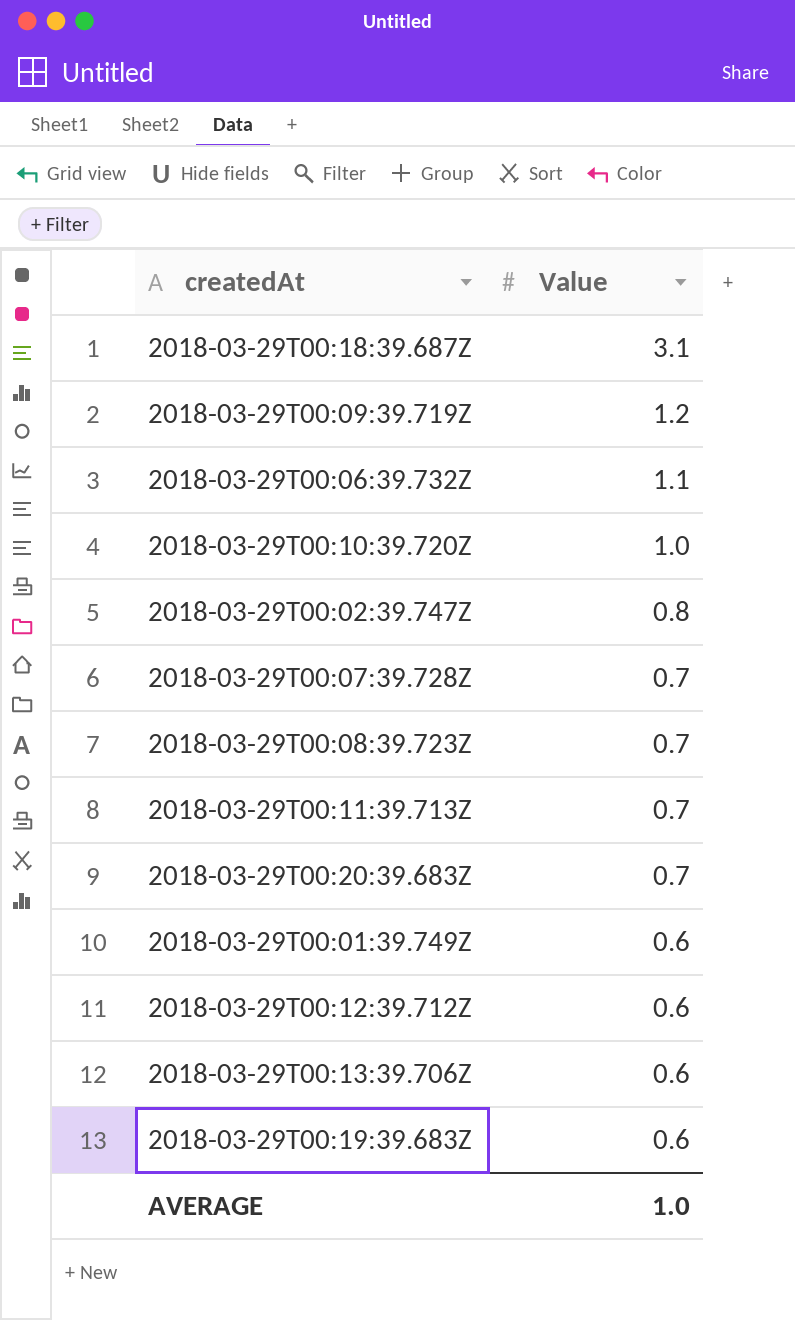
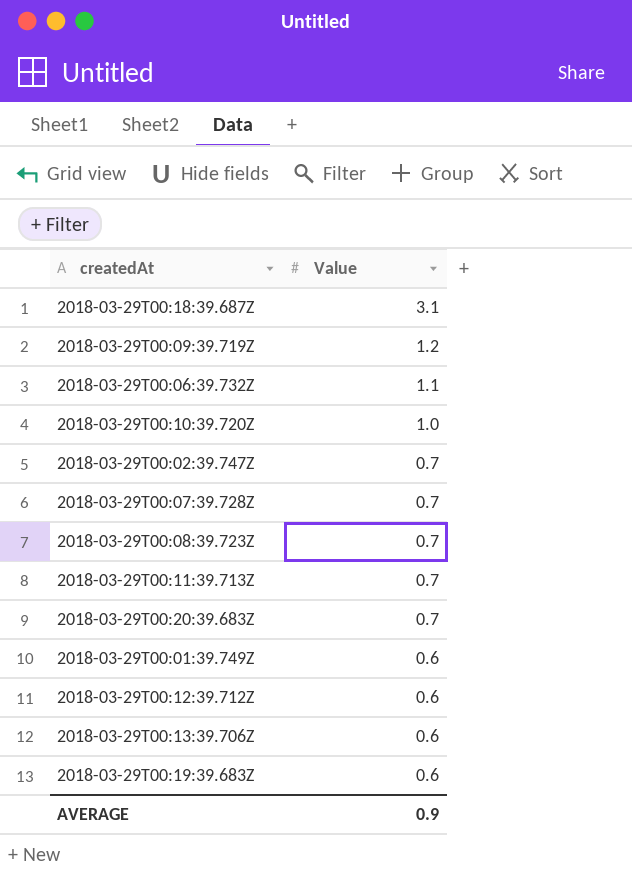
2018-03-29T00:02:39.747Z | Value: 0.8 -> 0.7
AVERAGE | Value: 1.0 -> 0.9

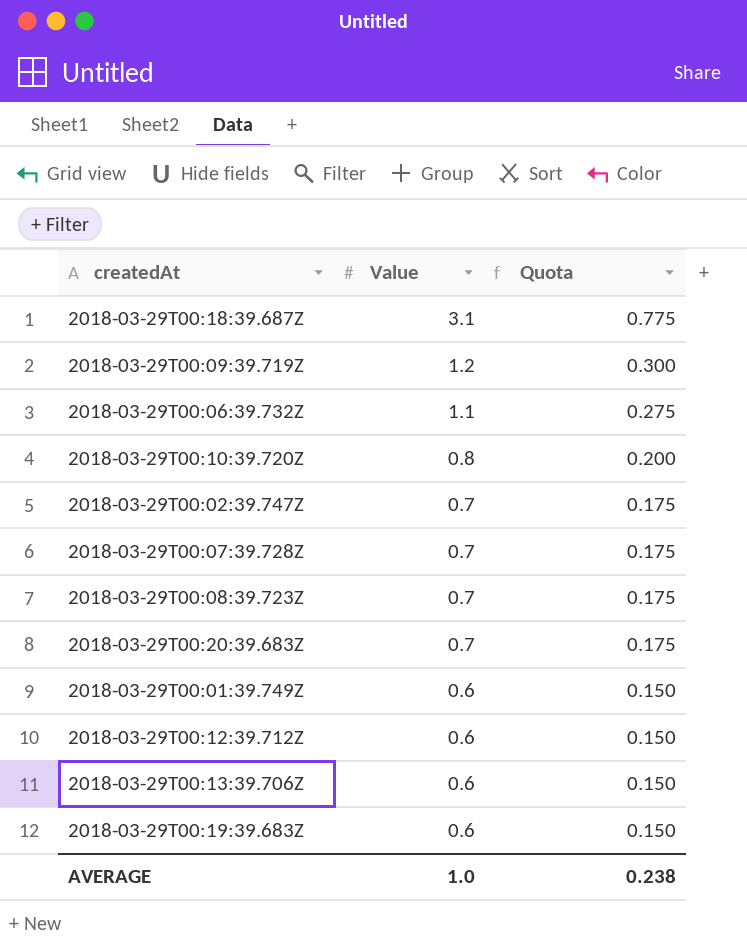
column Quota | formula: none -> [Value] * 0.25
row 2018-03-29T00:11:39.713Z: 0.7 -> none
2018-03-29T00:10:39.720Z | Value: 1.0 -> 0.8
AVERAGE | Value: 0.9 -> 1.0

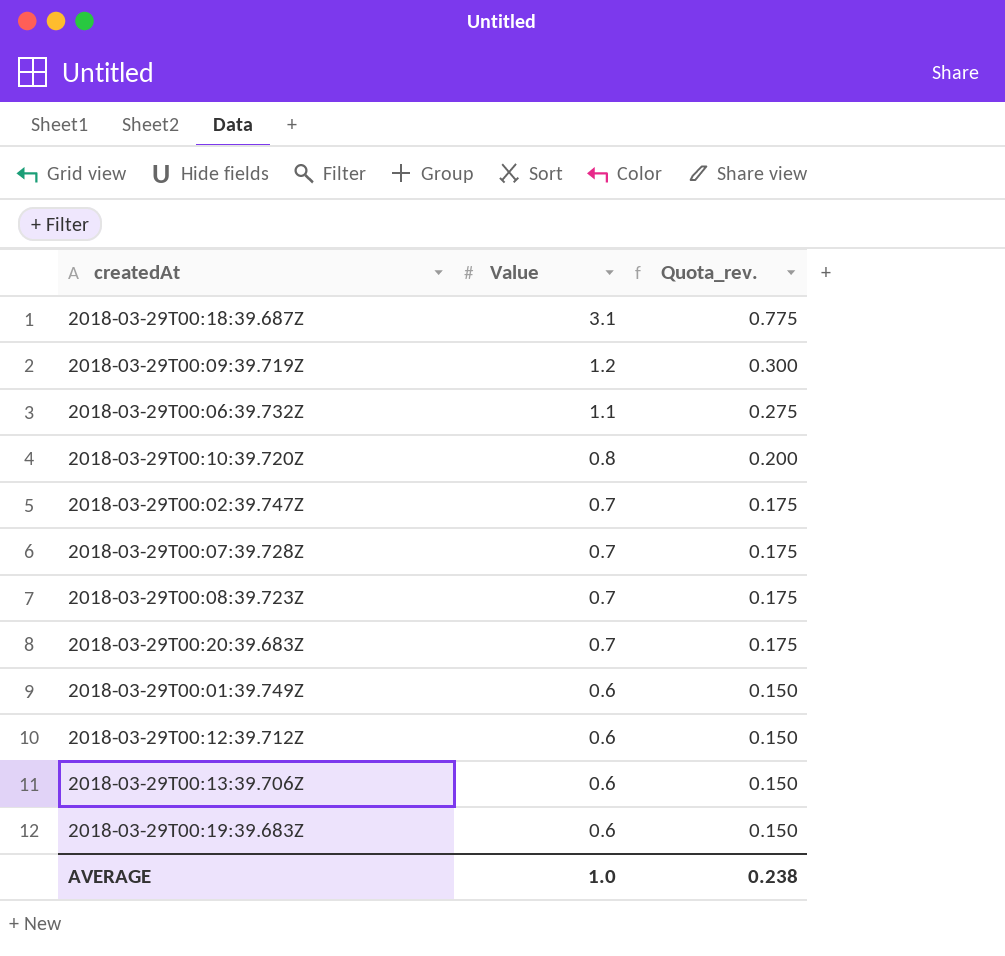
column name: Quota -> Quota_rev.

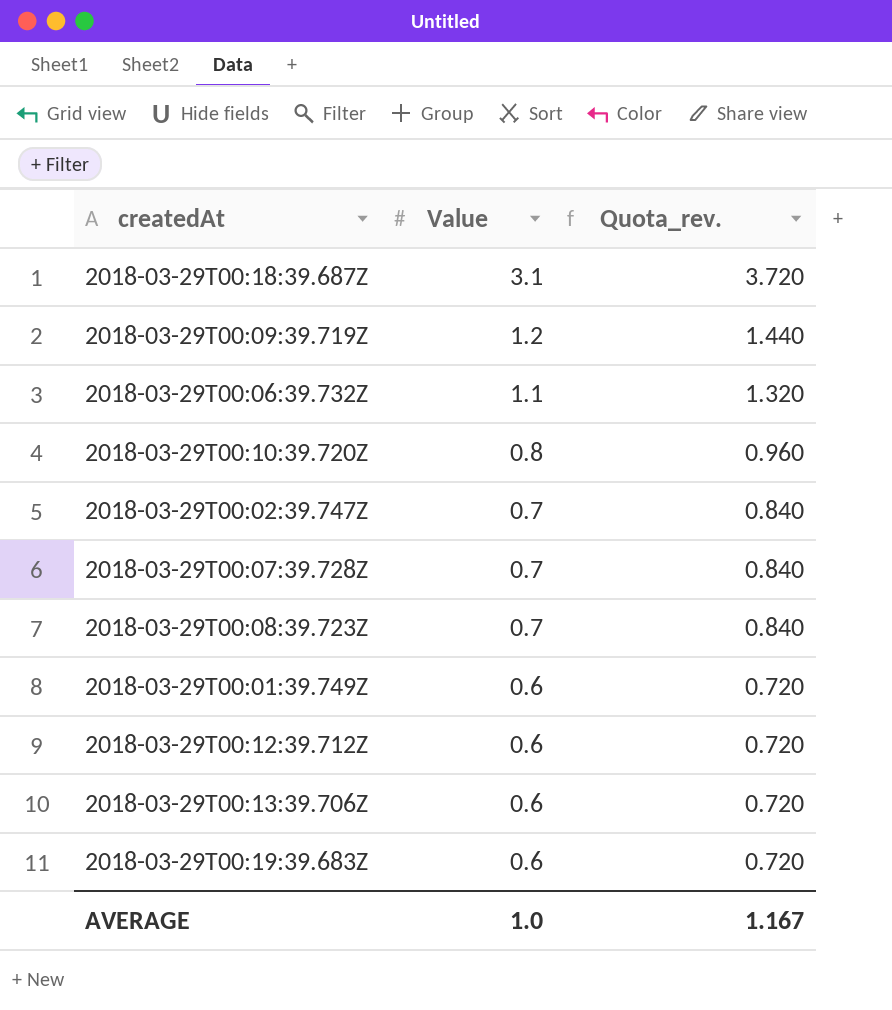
column Quota_rev. | formula: [Value] * 0.25 -> [Value] * 1.2
row 2018-03-29T00:20:39.683Z: 0.7 | 0.175 -> none
AVERAGE | Quota_rev.: 0.238 -> 1.167

